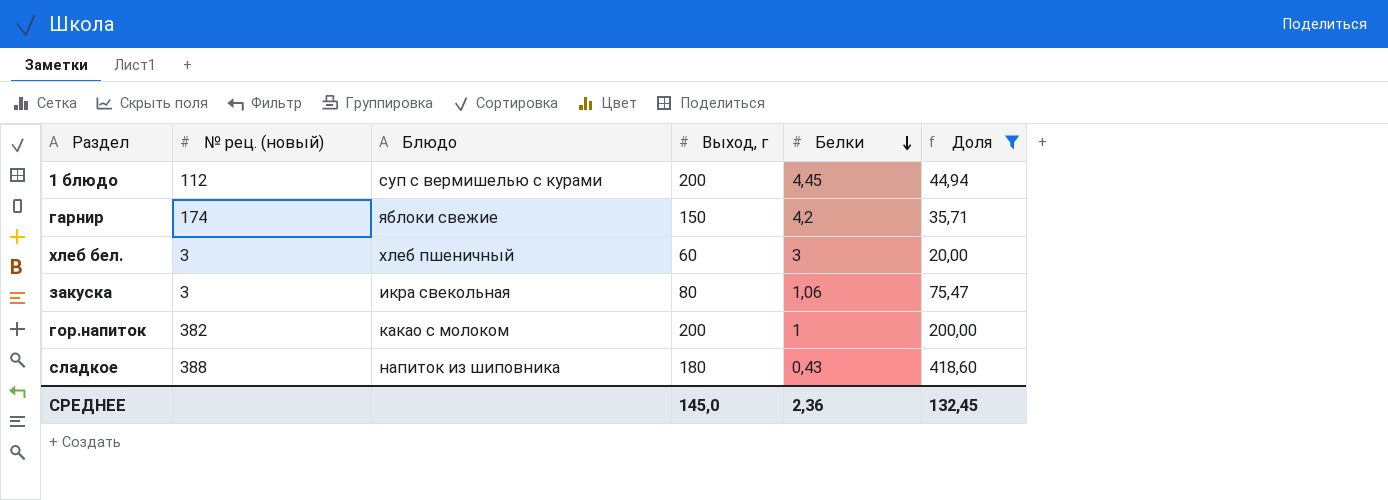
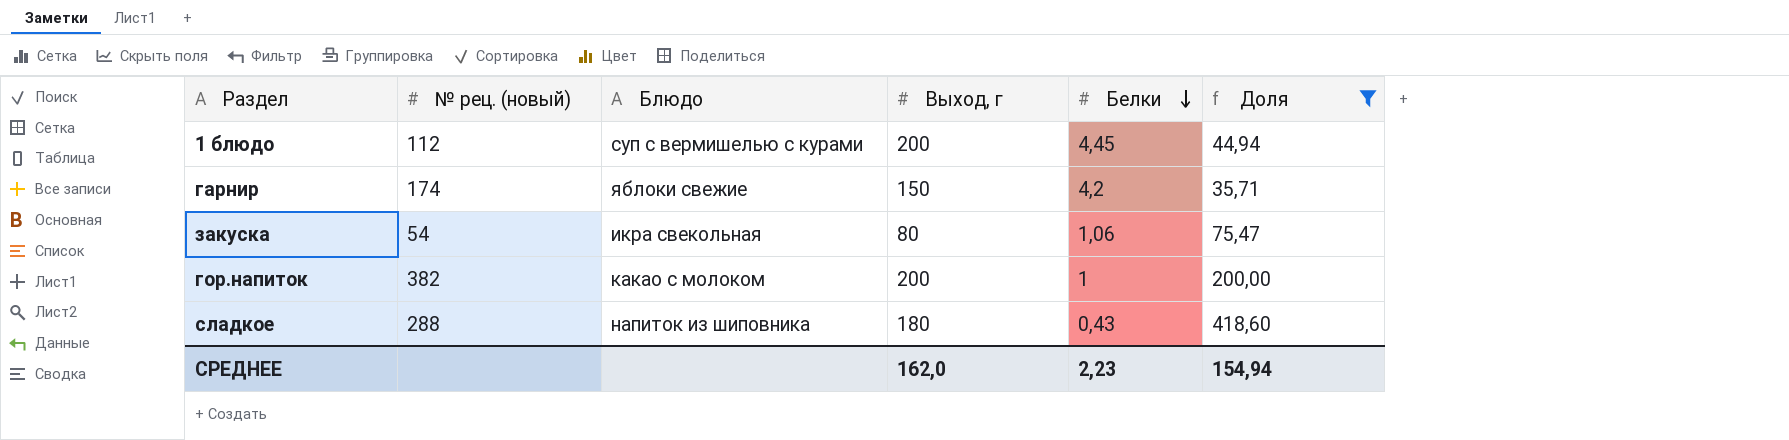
row хлеб бел.: 3 | хлеб пшеничный | 60 | 3 | 20,00 -> none
закуска | № рец. (новый): 3 -> 54
сладкое | № рец. (новый): 388 -> 288
СРЕДНЕЕ | Выход, г: 145,0 -> 162,0
СРЕДНЕЕ | Белки: 2,36 -> 2,23
СРЕДНЕЕ | Доля: 132,45 -> 154,94

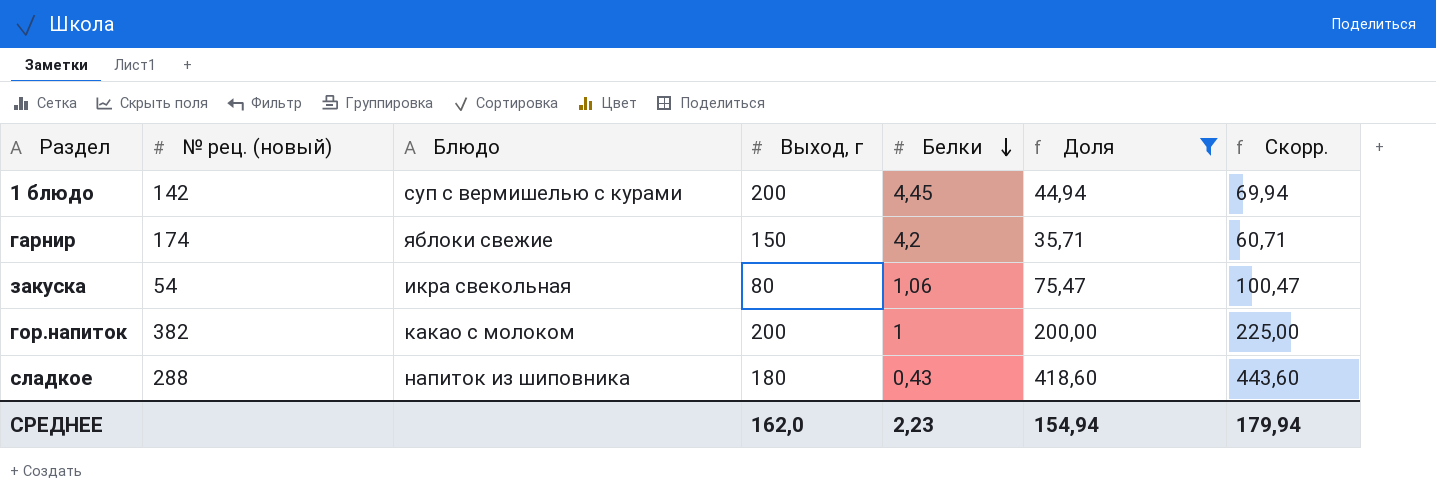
column Скорр. | formula: none -> [Доля] + 25
1 блюдо | № рец. (новый): 112 -> 142

